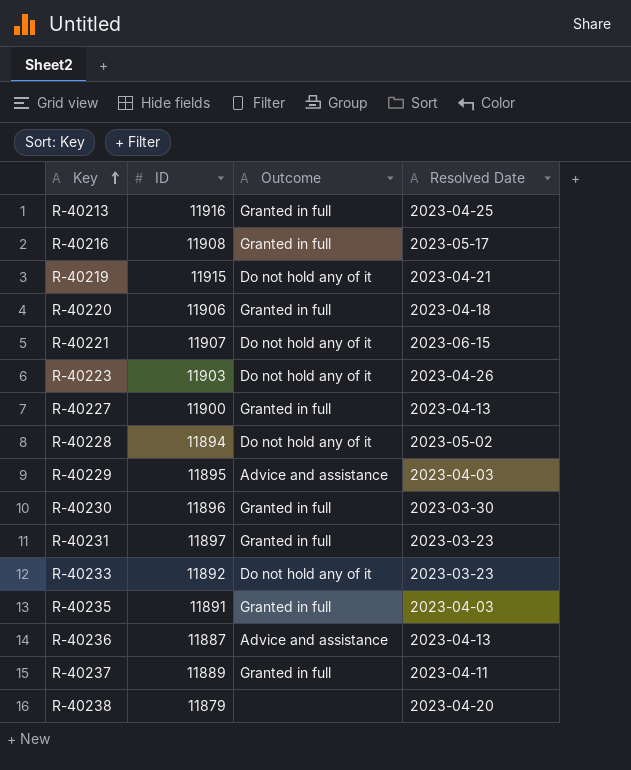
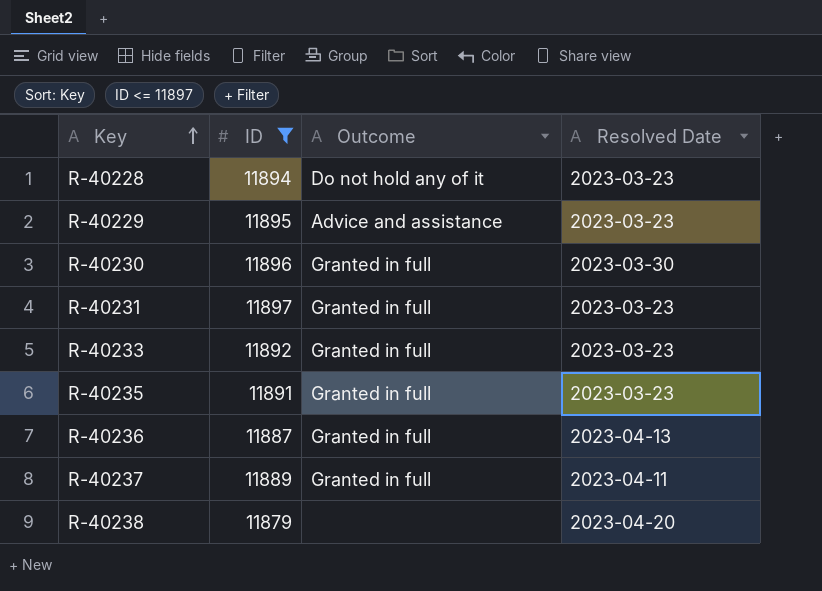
filter: none -> ID <= 11897
R-40228 | Resolved Date: 2023-05-02 -> 2023-03-23
R-40229 | Resolved Date: 2023-04-03 -> 2023-03-23
R-40233 | Outcome: Do not hold any of it -> Granted in full
R-40235 | Resolved Date: 2023-04-03 -> 2023-03-23
R-40236 | Outcome: Advice and assistance -> Granted in full

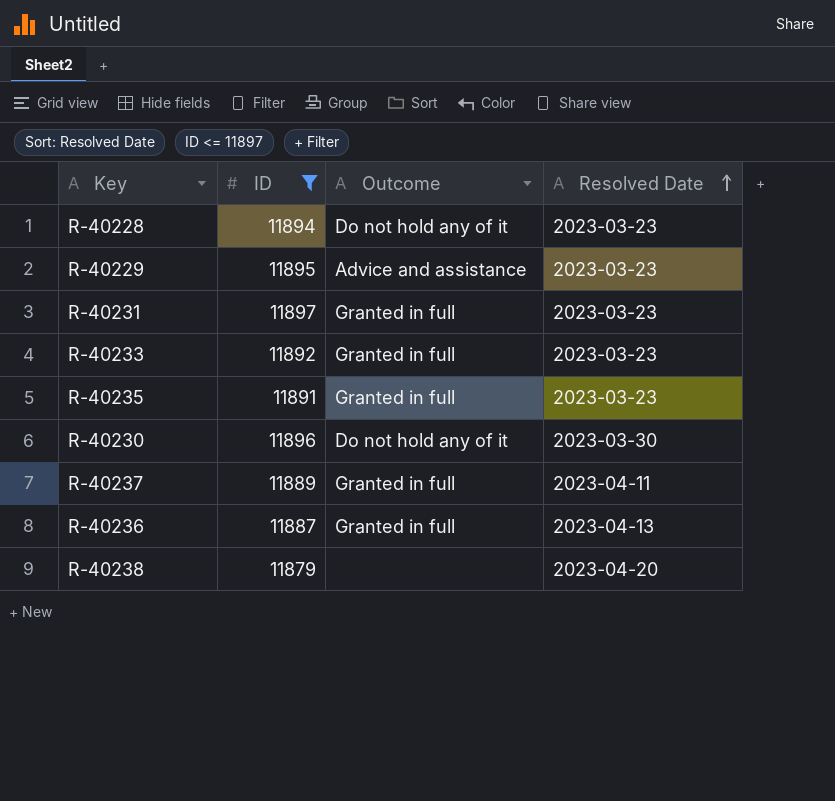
row order: Key ascending -> Resolved Date ascending
R-40230 | Outcome: Granted in full -> Do not hold any of it

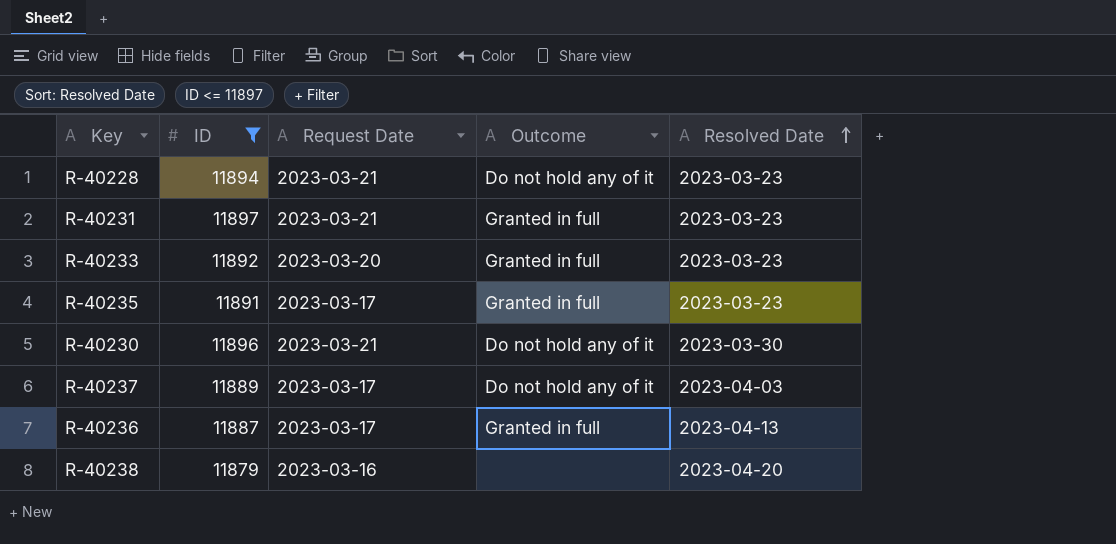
column Request Date | position: none -> 3
row R-40229: 11895 | Advice and assistance | 2023-03-23 -> none
R-40237 | Outcome: Granted in full -> Do not hold any of it
R-40237 | Resolved Date: 2023-04-11 -> 2023-04-03

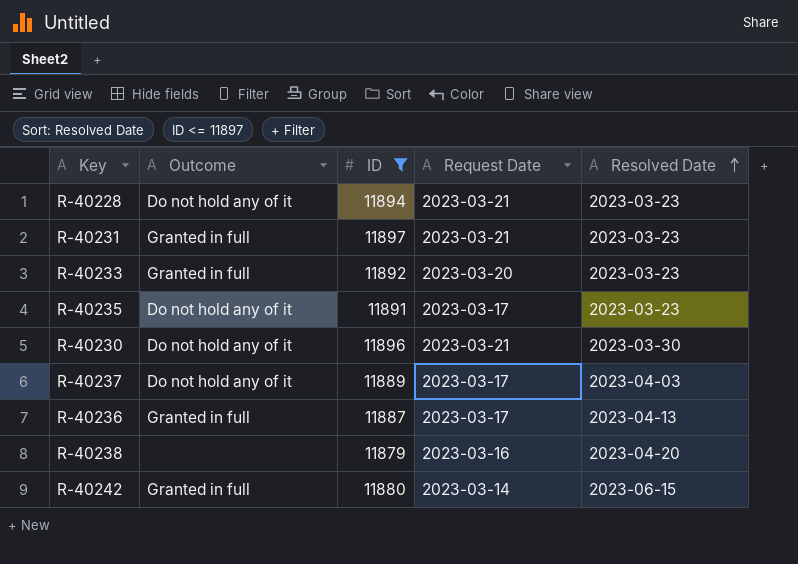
column Outcome | position: 4 -> 2
R-40235 | Outcome: Granted in full -> Do not hold any of it
row R-40242: none -> Granted in full | 11880 | 2023-03-14 | 2023-06-15

